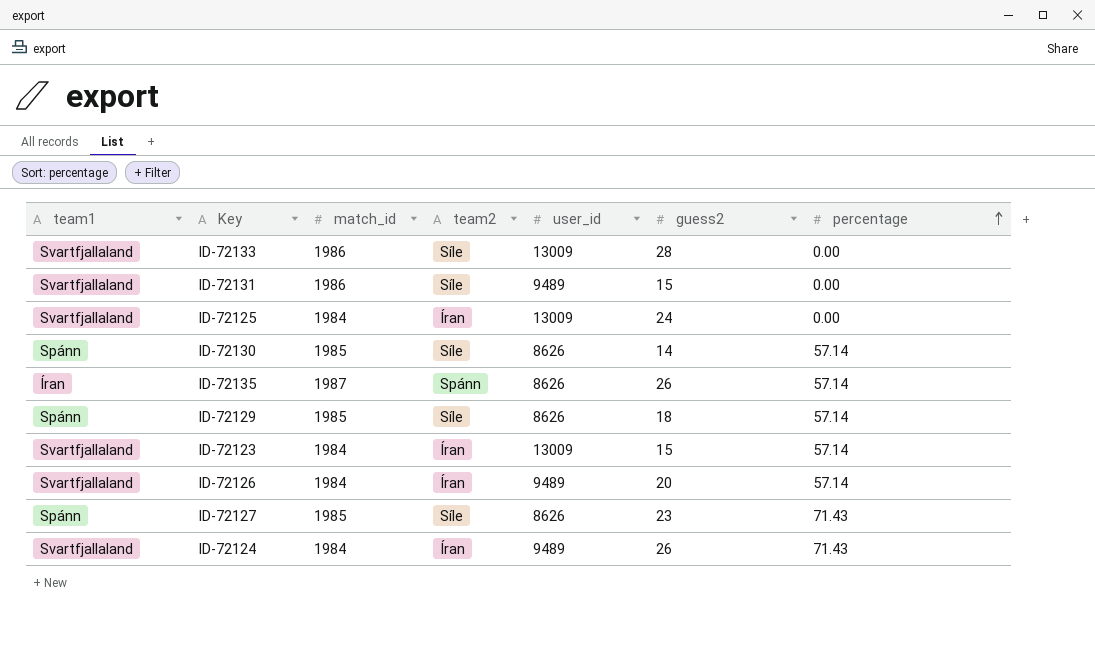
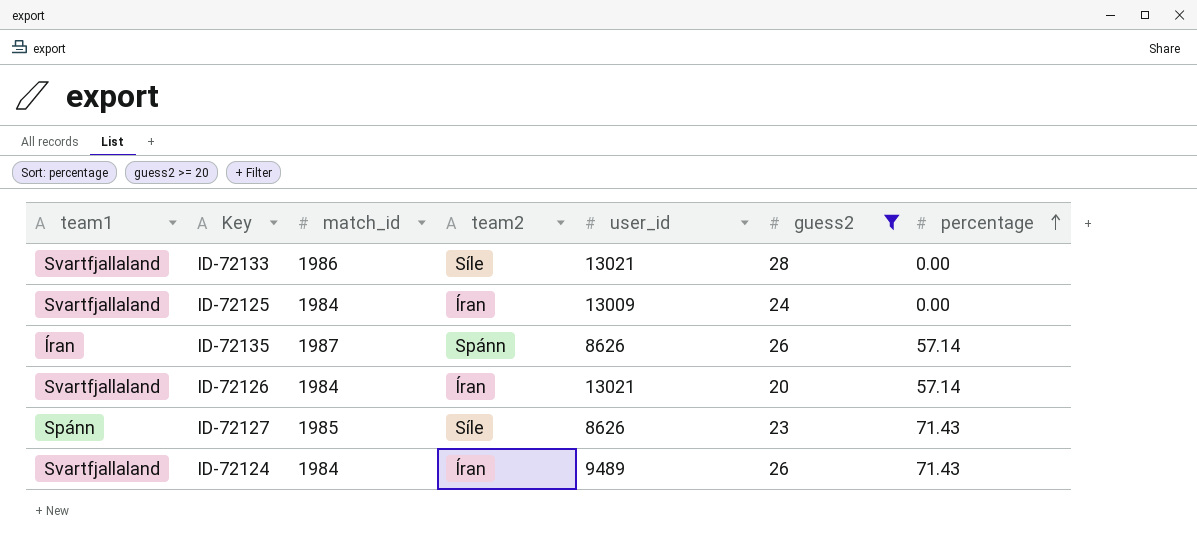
filter: none -> guess2 >= 20
ID-72133 | user_id: 13009 -> 13021
ID-72126 | user_id: 9489 -> 13021

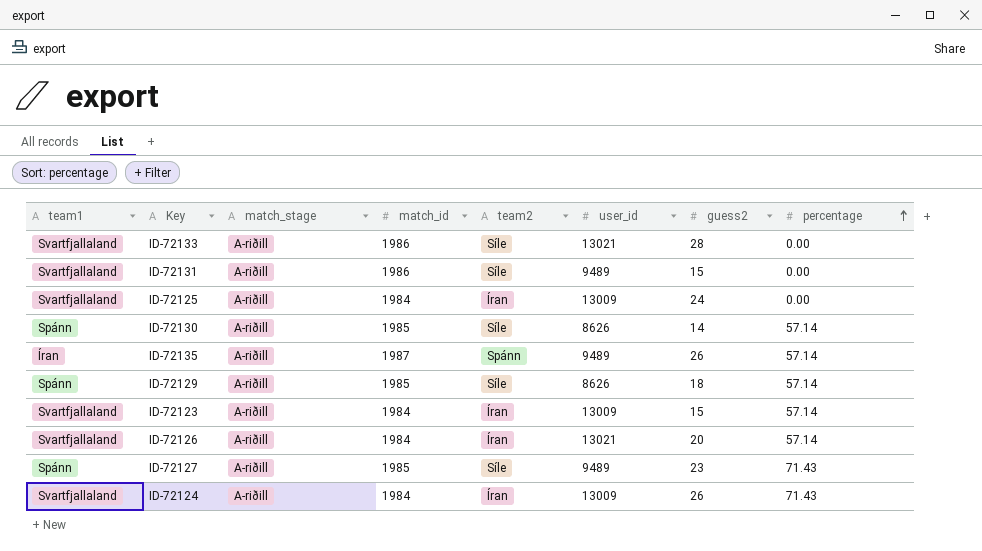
filter: guess2 >= 20 -> none
column match_stage | position: none -> 3
ID-72135 | user_id: 8626 -> 9489
ID-72127 | user_id: 8626 -> 9489
ID-72124 | user_id: 9489 -> 13009

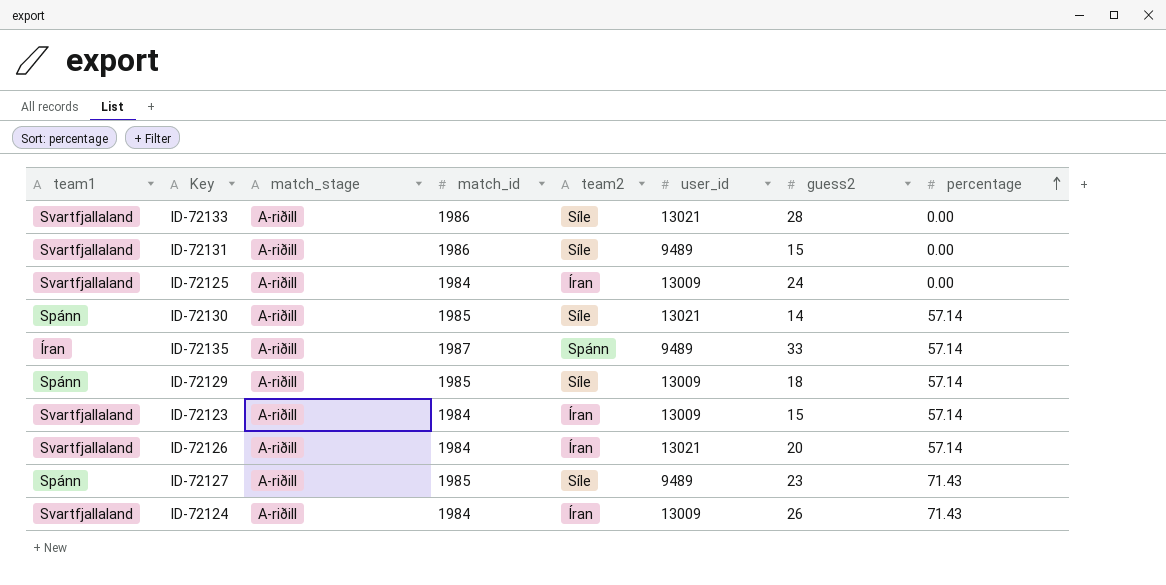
ID-72130 | user_id: 8626 -> 13021
ID-72135 | guess2: 26 -> 33
ID-72129 | user_id: 8626 -> 13009

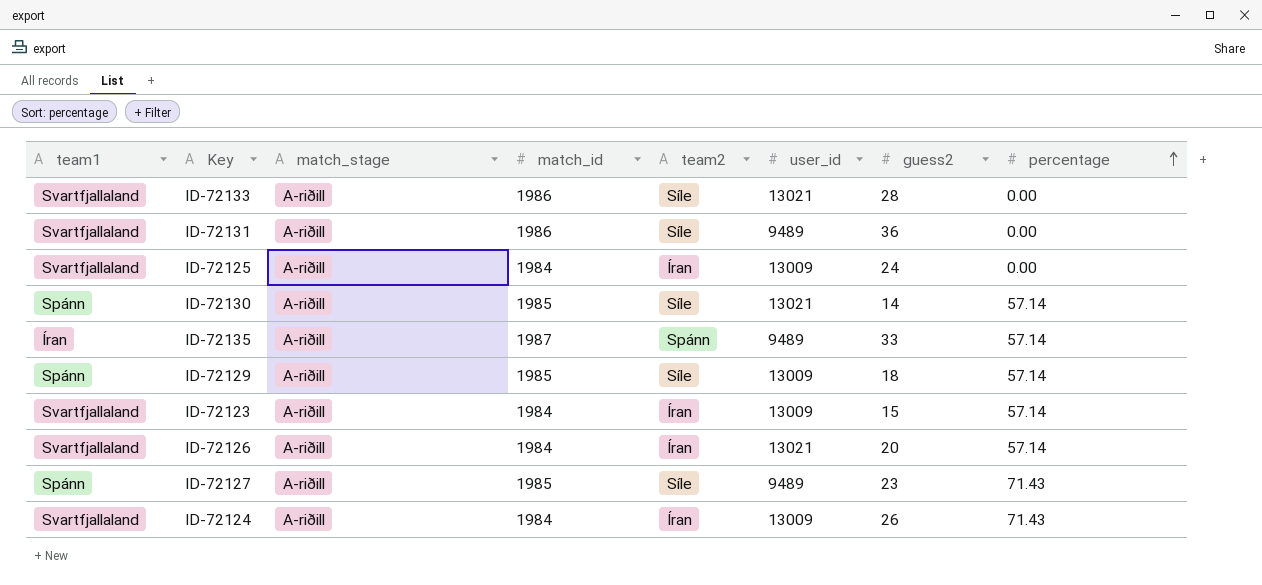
ID-72131 | guess2: 15 -> 36

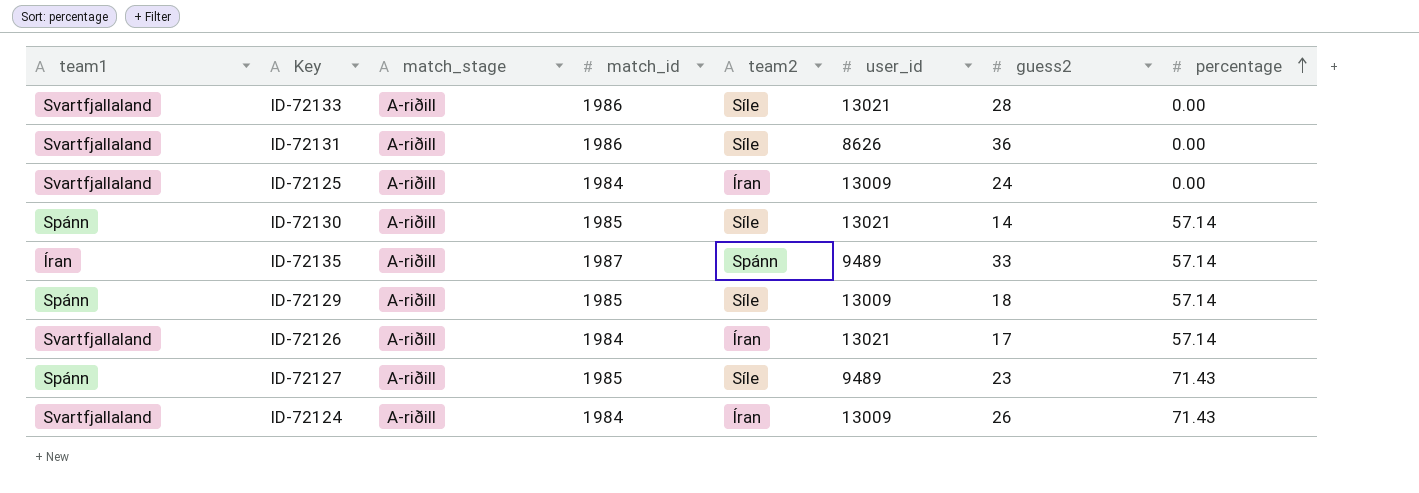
row ID-72123: Svartfjallaland | A-riðill | 1984 | Íran | 13009 | 15 | 57.14 -> none
ID-72131 | user_id: 9489 -> 8626
ID-72126 | guess2: 20 -> 17

